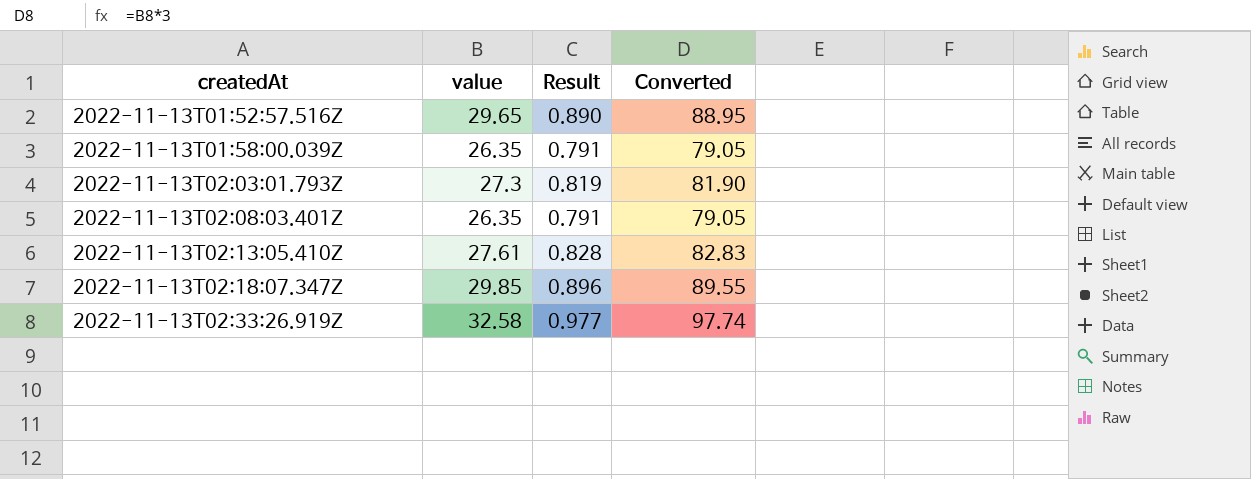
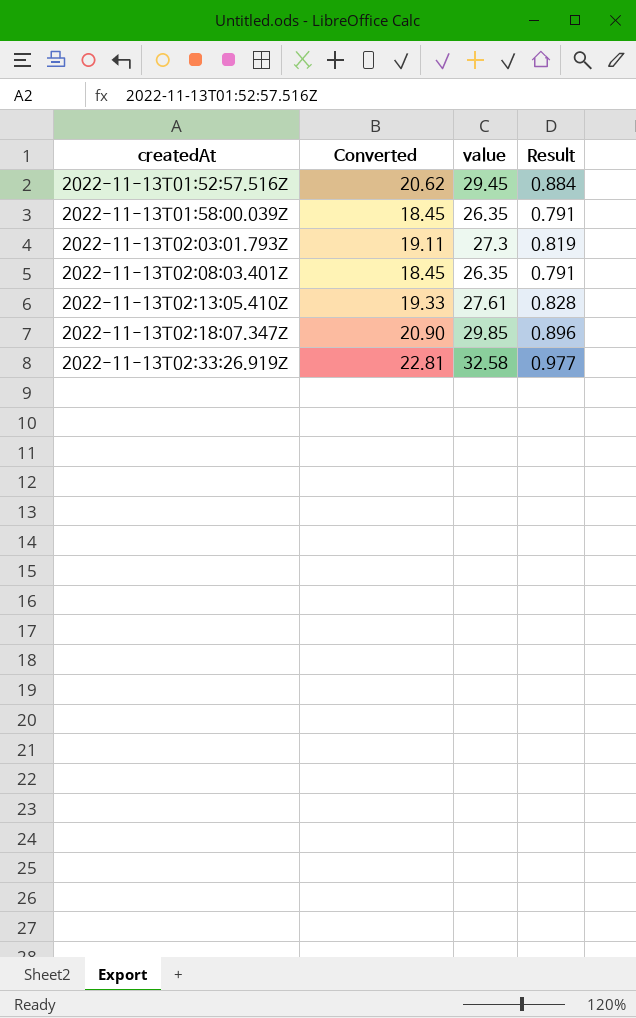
column Converted | formula: [value] * 3 -> [value] * 0.7
column Converted | position: 4 -> 2
2022-11-13T01:52:57.516Z | value: 29.65 -> 29.45
2022-11-13T01:52:57.516Z | Result: 0.890 -> 0.884

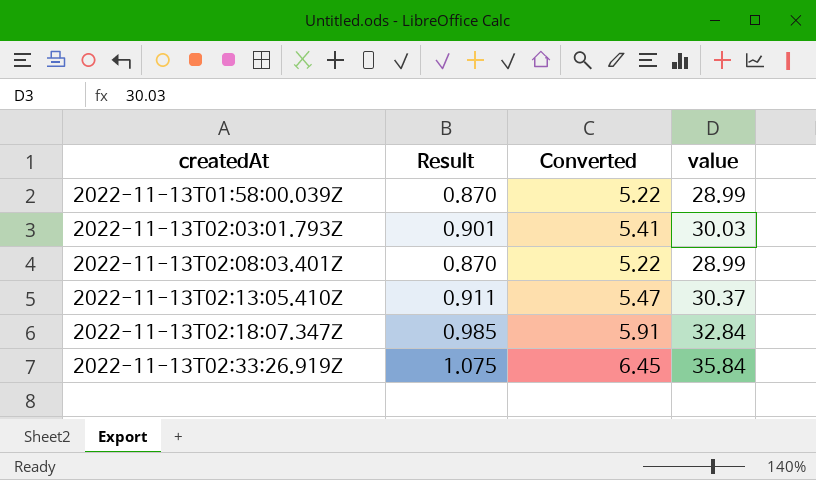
column Result | position: 4 -> 2
column Converted | formula: [value] * 0.7 -> [value] * 0.18
row 2022-11-13T01:52:57.516Z: 20.62 | 29.45 | 0.884 -> none
2022-11-13T01:58:00.039Z | Result: 0.791 -> 0.870
2022-11-13T01:58:00.039Z | value: 26.35 -> 28.99
2022-11-13T02:03:01.793Z | Result: 0.819 -> 0.901
2022-11-13T02:03:01.793Z | value: 27.3 -> 30.03
2022-11-13T02:08:03.401Z | Result: 0.791 -> 0.870
2022-11-13T02:08:03.401Z | value: 26.35 -> 28.99
2022-11-13T02:13:05.410Z | Result: 0.828 -> 0.911
2022-11-13T02:13:05.410Z | value: 27.61 -> 30.37
2022-11-13T02:18:07.347Z | Result: 0.896 -> 0.985
2022-11-13T02:18:07.347Z | value: 29.85 -> 32.84
2022-11-13T02:33:26.919Z | Result: 0.977 -> 1.075
2022-11-13T02:33:26.919Z | value: 32.58 -> 35.84

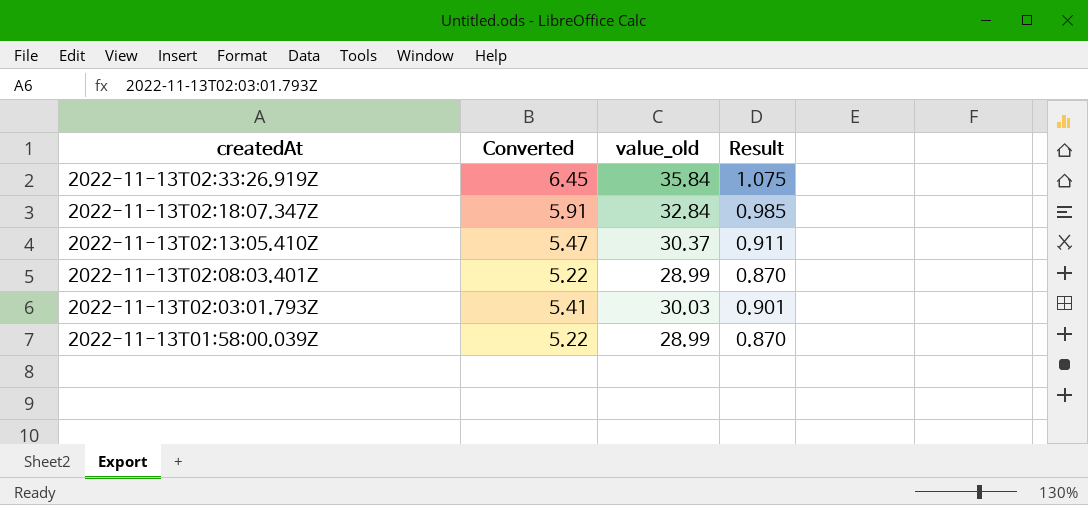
row order: createdAt ascending -> createdAt descending
column name: value -> value_old
column Result | position: 2 -> 4

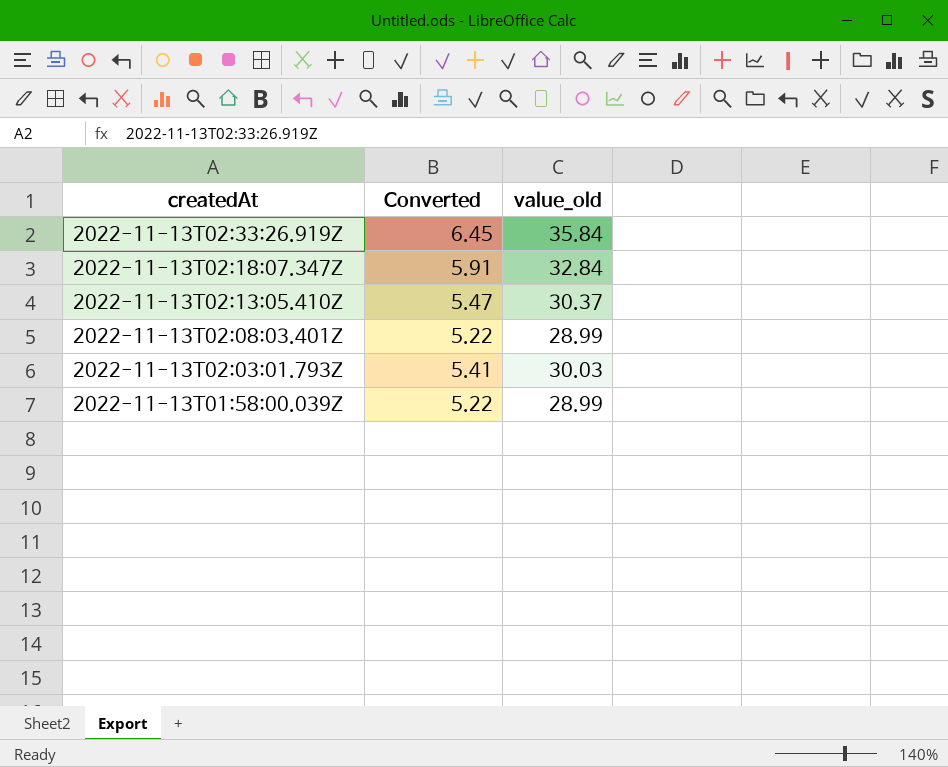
column Result | formula: [value_old] * 0.03 -> none

